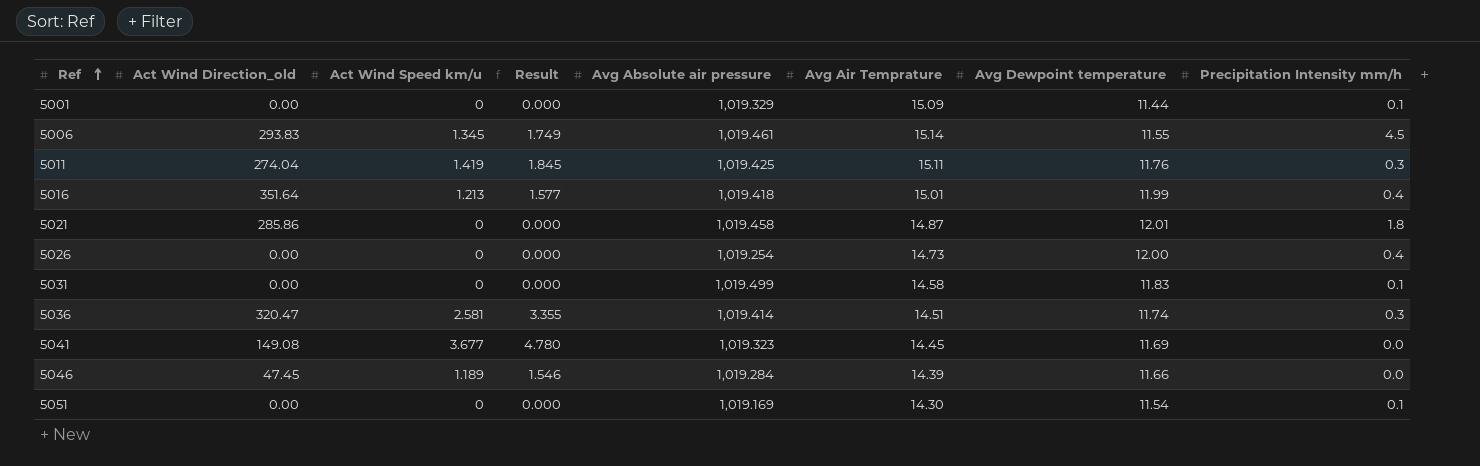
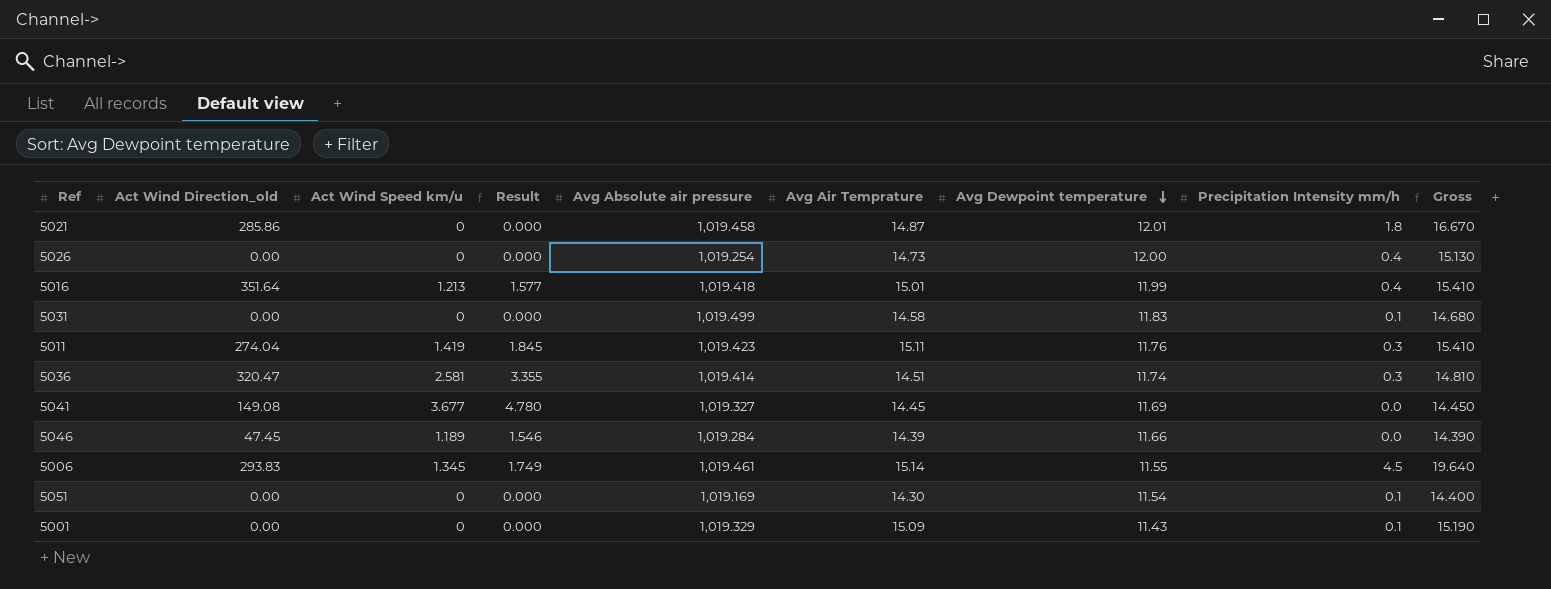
row order: Ref ascending -> Avg Dewpoint temperature descending
column Gross | formula: none -> [Avg Air Temprature] + [Precipitation Intensity mm/h]
5011 | Avg Absolute air pressure: 1,019.425 -> 1,019.423
5041 | Avg Absolute air pressure: 1,019.323 -> 1,019.327
5001 | Avg Dewpoint temperature: 11.44 -> 11.43

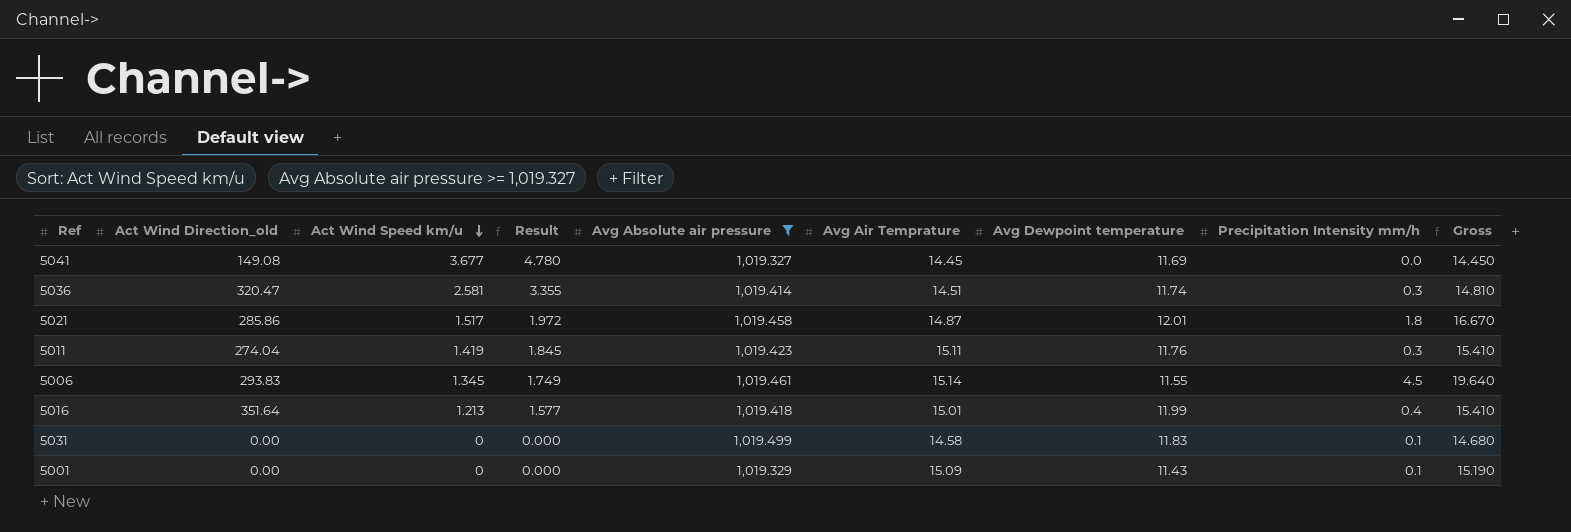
filter: none -> Avg Absolute air pressure >= 1,019.327
row order: Avg Dewpoint temperature descending -> Act Wind Speed km/u descending
5021 | Act Wind Speed km/u: 0 -> 1.517
5021 | Result: 0.000 -> 1.972

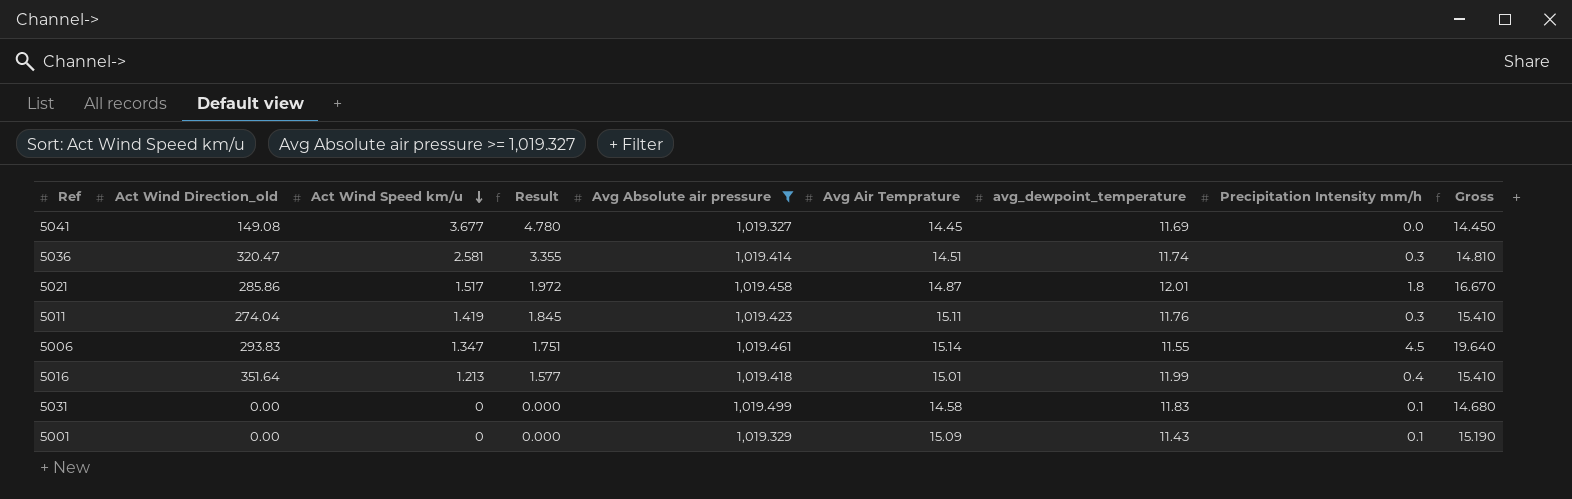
column name: Avg Dewpoint temperature -> avg_dewpoint_temperature
5006 | Act Wind Speed km/u: 1.345 -> 1.347
5006 | Result: 1.749 -> 1.751

